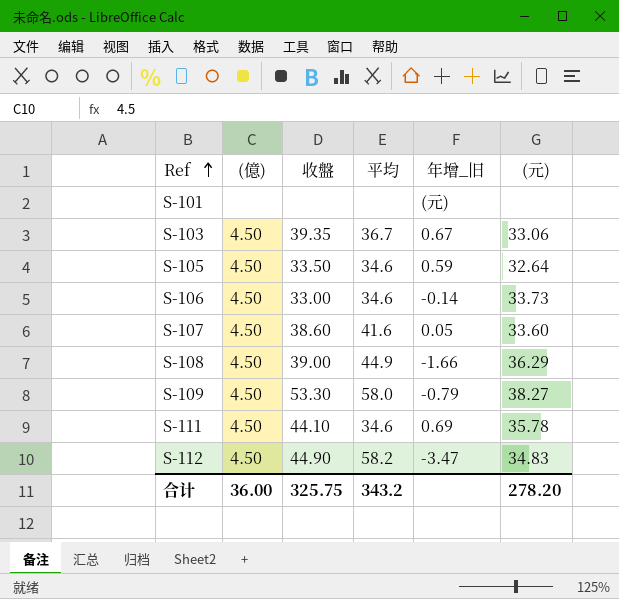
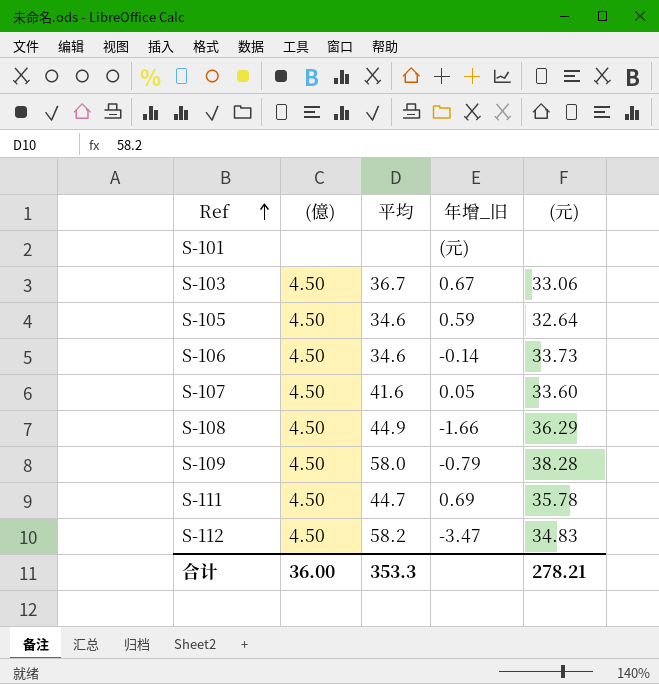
column 收盤 | position: 3 -> none
S-109 | (元): 38.27 -> 38.28
S-111 | 平均: 34.6 -> 44.7
合计 | 平均: 343.2 -> 353.3
合计 | (元): 278.20 -> 278.21

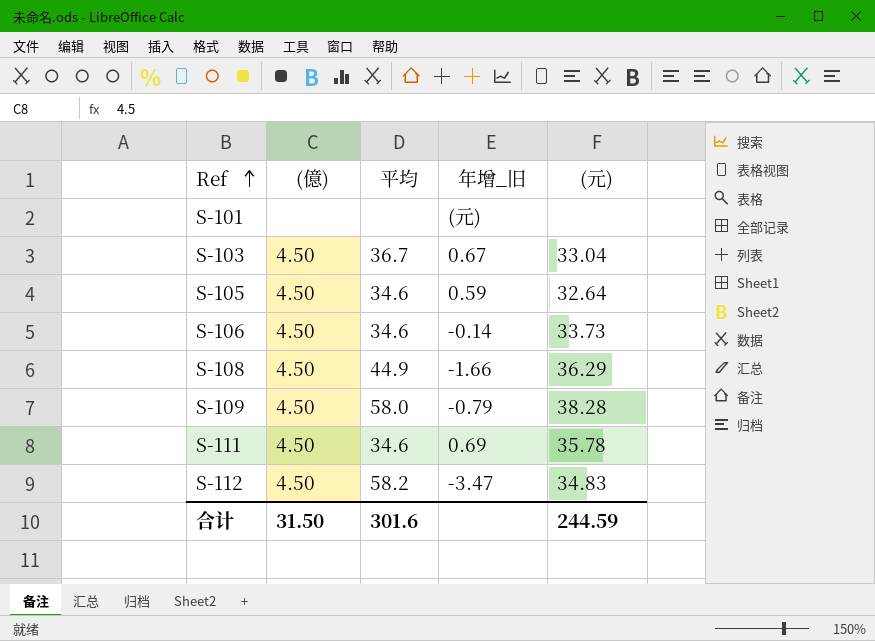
row S-107: 4.50 | 41.6 | 0.05 | 33.60 -> none
S-103 | (元): 33.06 -> 33.04
S-111 | 平均: 44.7 -> 34.6
合计 | (億): 36.00 -> 31.50
合计 | 平均: 353.3 -> 301.6
合计 | (元): 278.21 -> 244.59

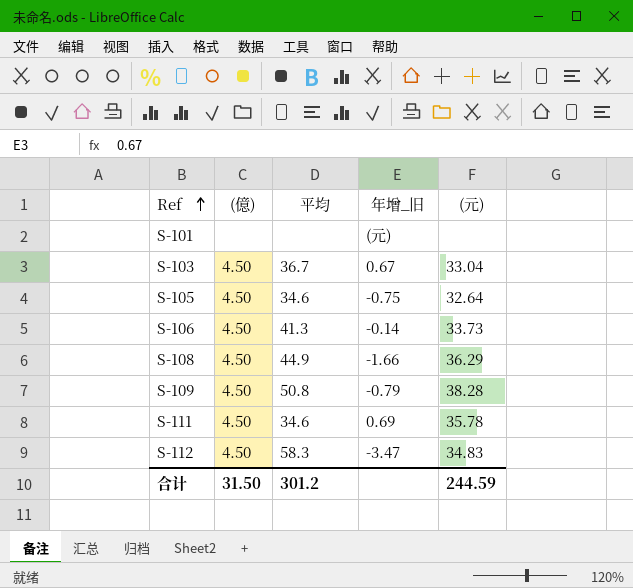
S-105 | 年增_旧: 0.59 -> -0.75
S-106 | 平均: 34.6 -> 41.3
S-109 | 平均: 58.0 -> 50.8
S-112 | 平均: 58.2 -> 58.3
合计 | 平均: 301.6 -> 301.2

